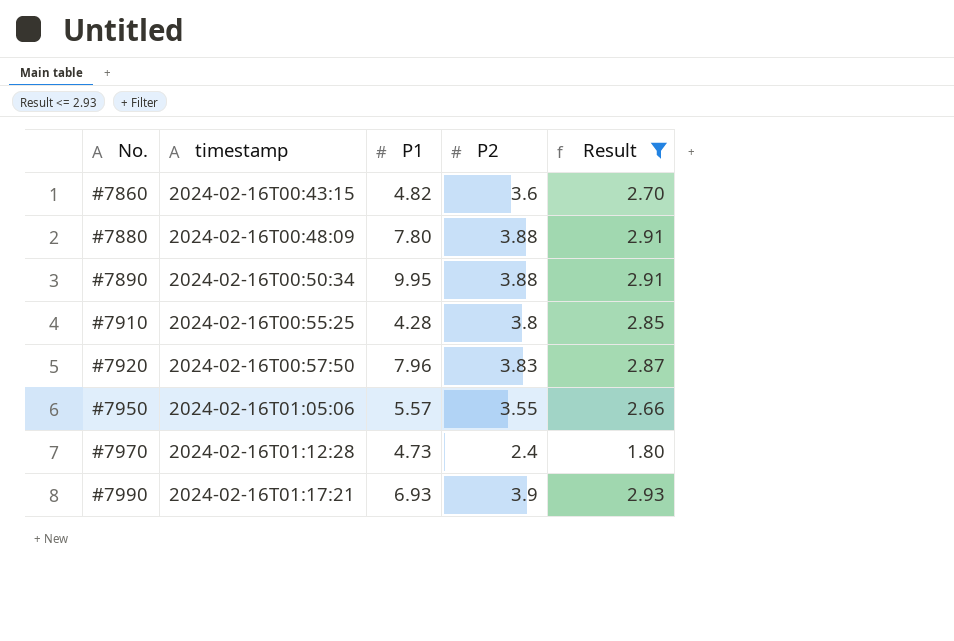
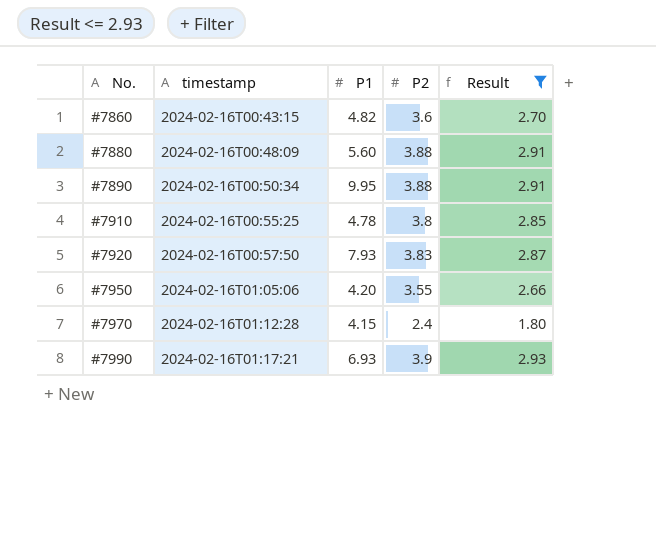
#7880 | P1: 7.80 -> 5.60
#7910 | P1: 4.28 -> 4.78
#7920 | P1: 7.96 -> 7.93
#7950 | P1: 5.57 -> 4.20
#7970 | P1: 4.73 -> 4.15

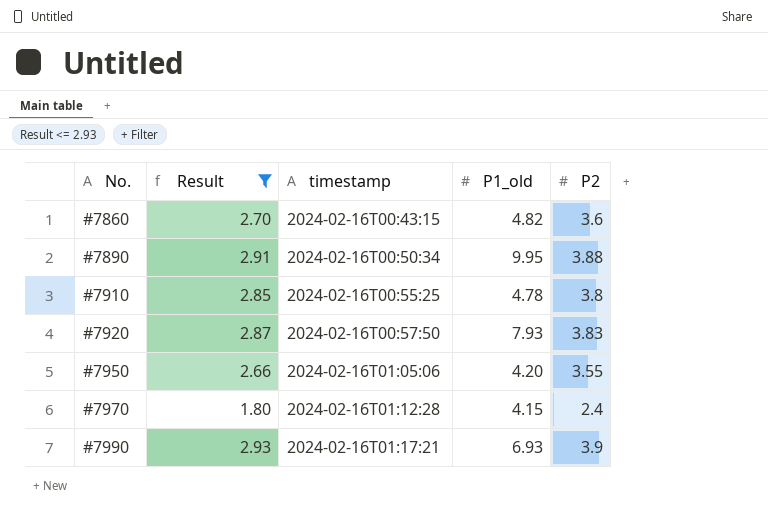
column Result | position: 5 -> 2
column name: P1 -> P1_old
row #7880: 2024-02-16T00:48:09 | 5.60 | 3.88 | 2.91 -> none

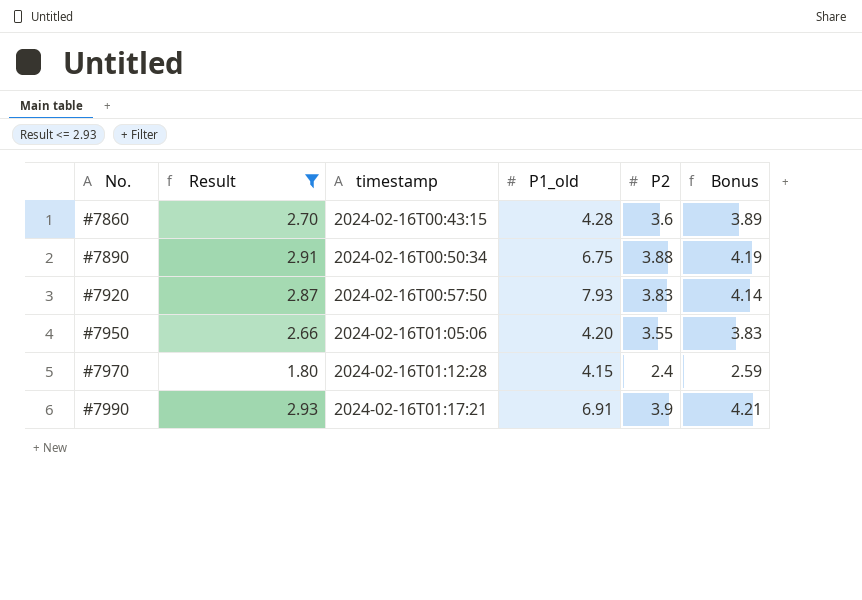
column Bonus | formula: none -> [P2] * 1.08
row #7910: 2.85 | 2024-02-16T00:55:25 | 4.78 | 3.8 -> none
#7860 | P1_old: 4.82 -> 4.28
#7890 | P1_old: 9.95 -> 6.75
#7990 | P1_old: 6.93 -> 6.91

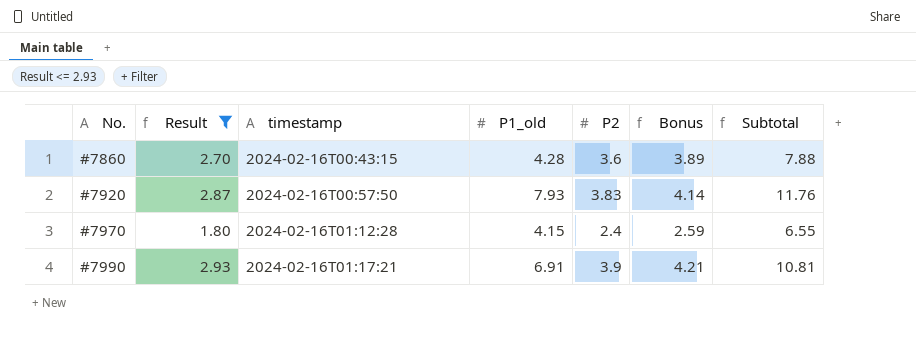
column Subtotal | formula: none -> [P1_old] + [P2]
row #7890: 2.91 | 2024-02-16T00:50:34 | 6.75 | 3.88 | 4.19 -> none
row #7950: 2.66 | 2024-02-16T01:05:06 | 4.20 | 3.55 | 3.83 -> none

